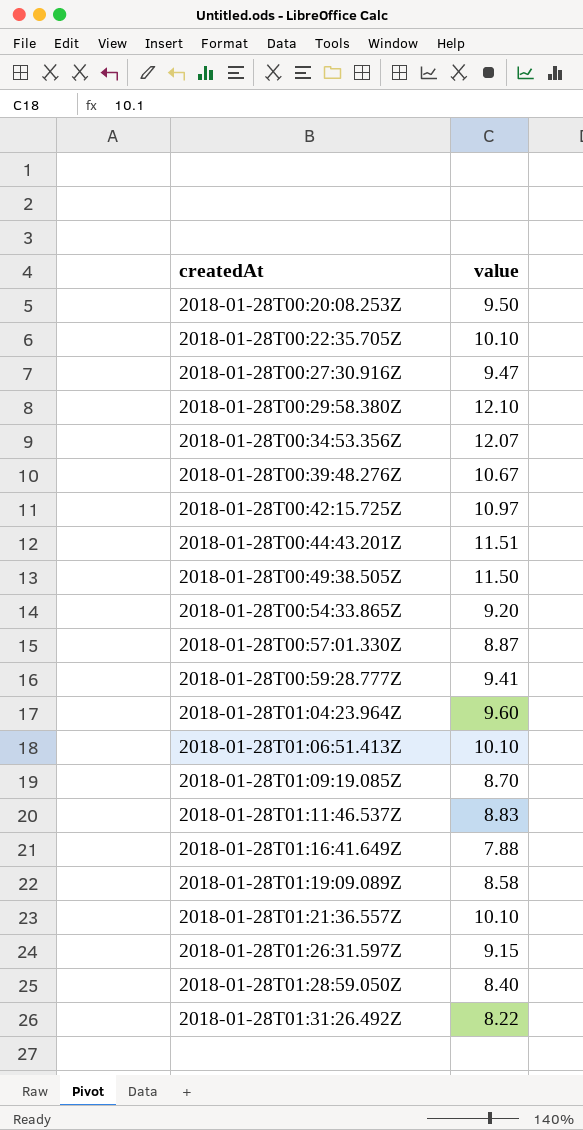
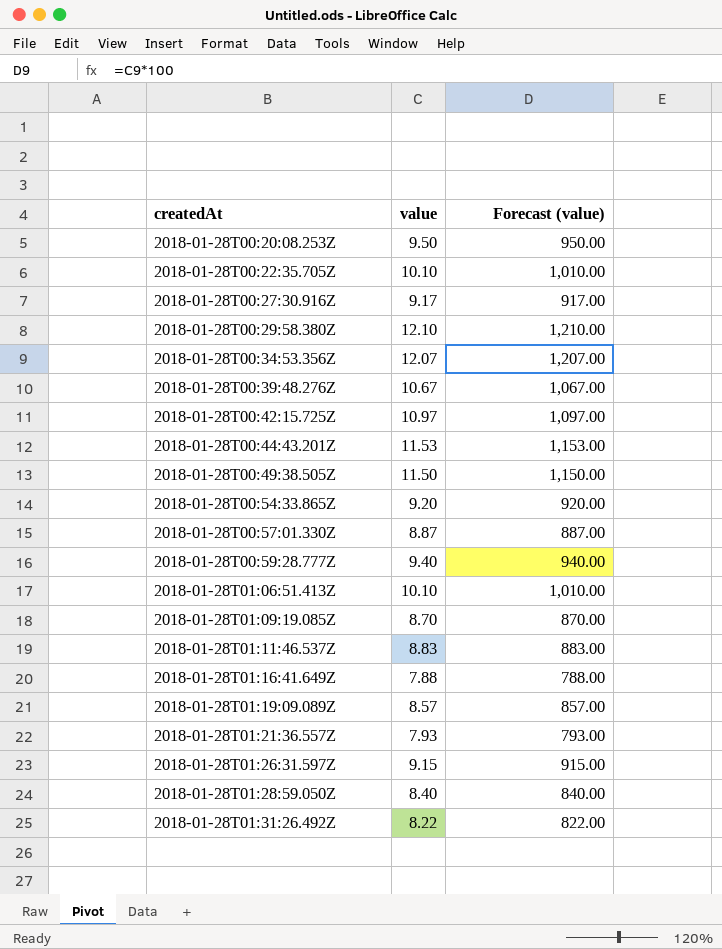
column Forecast (value) | formula: none -> [value] * 100
row 2018-01-28T01:04:23.964Z: 9.60 -> none
2018-01-28T00:27:30.916Z | value: 9.47 -> 9.17
2018-01-28T00:44:43.201Z | value: 11.51 -> 11.53
2018-01-28T00:59:28.777Z | value: 9.41 -> 9.40
2018-01-28T01:19:09.089Z | value: 8.58 -> 8.57
2018-01-28T01:21:36.557Z | value: 10.10 -> 7.93

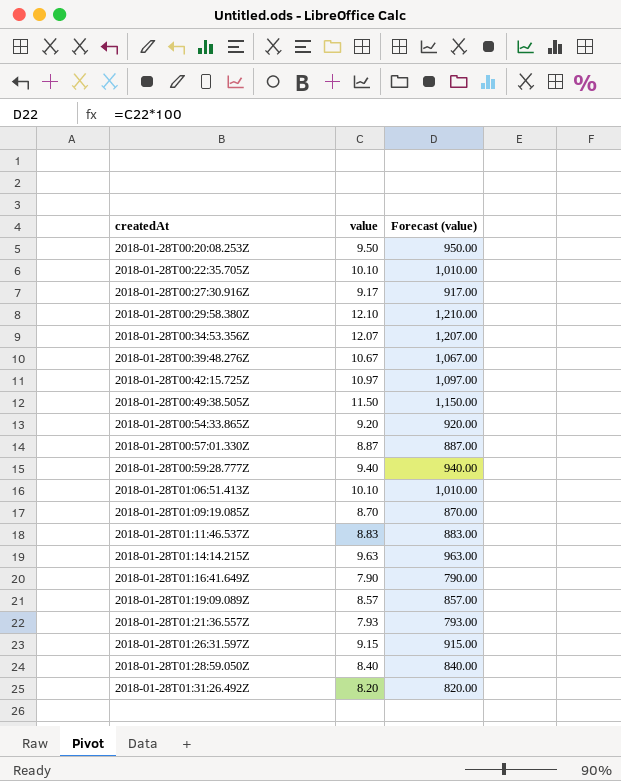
row 2018-01-28T00:44:43.201Z: 11.53 | 1,153.00 -> none
row 2018-01-28T01:14:14.215Z: none -> 9.63 | 963.00
2018-01-28T01:16:41.649Z | value: 7.88 -> 7.90
2018-01-28T01:16:41.649Z | Forecast (value): 788.00 -> 790.00
2018-01-28T01:31:26.492Z | value: 8.22 -> 8.20
2018-01-28T01:31:26.492Z | Forecast (value): 822.00 -> 820.00

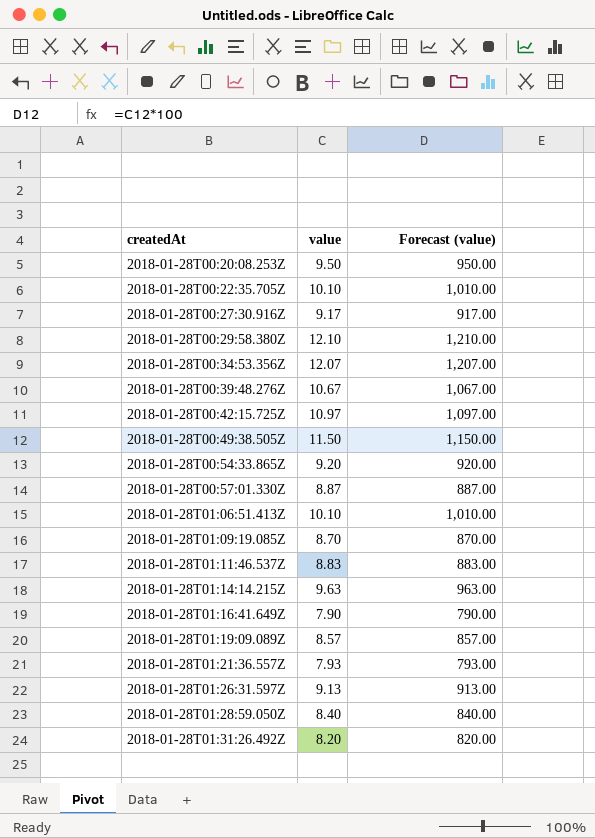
row 2018-01-28T00:59:28.777Z: 9.40 | 940.00 -> none
2018-01-28T01:26:31.597Z | value: 9.15 -> 9.13
2018-01-28T01:26:31.597Z | Forecast (value): 915.00 -> 913.00

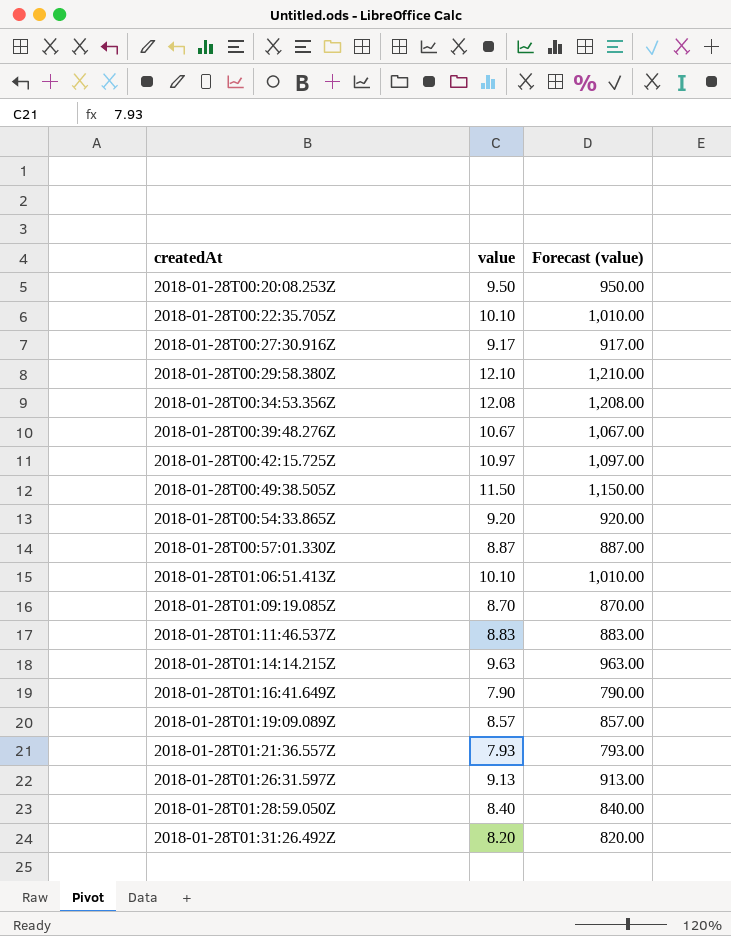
2018-01-28T00:34:53.356Z | value: 12.07 -> 12.08
2018-01-28T00:34:53.356Z | Forecast (value): 1,207.00 -> 1,208.00

